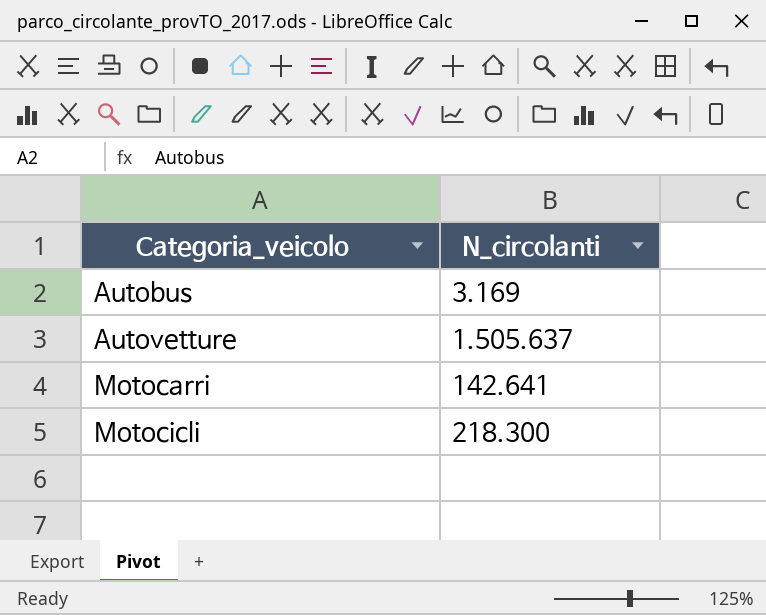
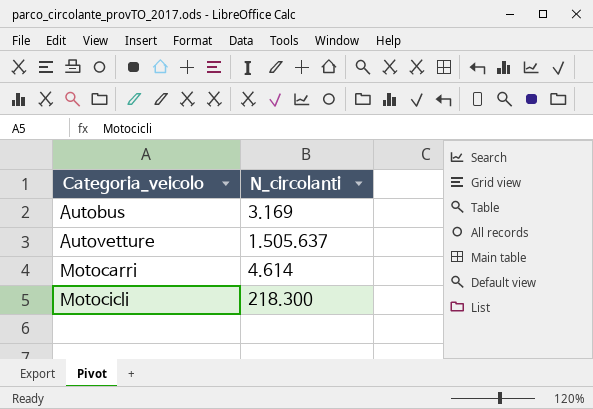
Motocarri | N_circolanti: 142.641 -> 4.614

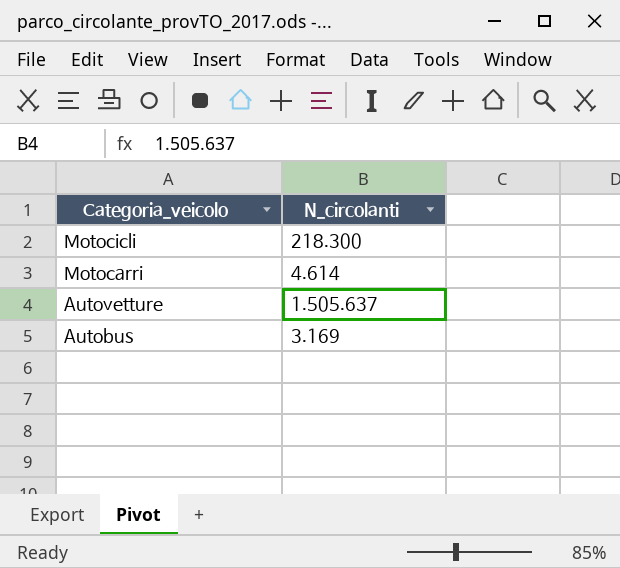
row order: Categoria_veicolo ascending -> Categoria_veicolo descending

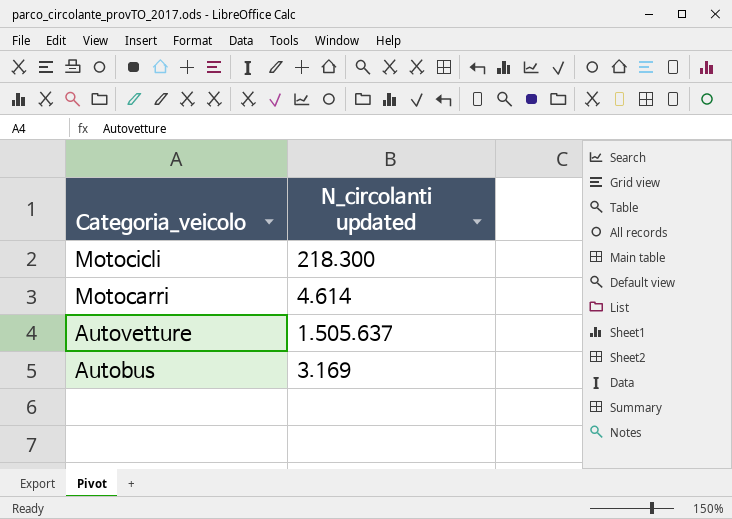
column name: N_circolanti -> N_circolanti updated

